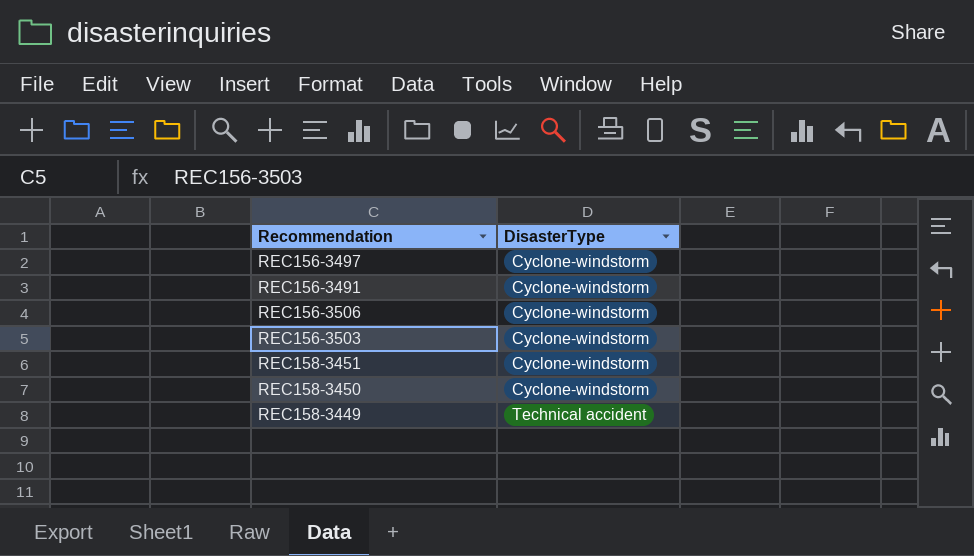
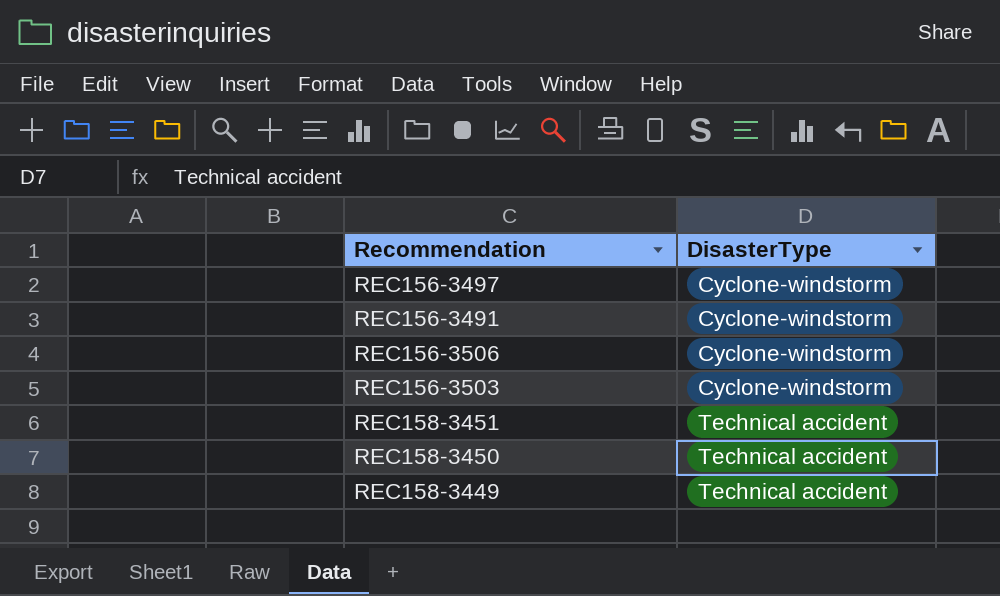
REC158-3451 | DisasterType: Cyclone-windstorm -> Technical accident
REC158-3450 | DisasterType: Cyclone-windstorm -> Technical accident

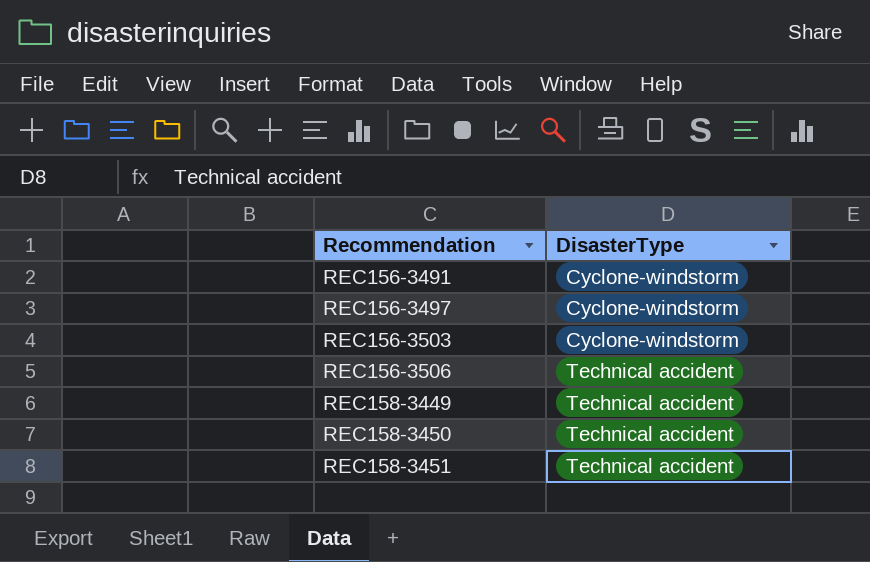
row order: DisasterType ascending -> Recommendation ascending
REC156-3506 | DisasterType: Cyclone-windstorm -> Technical accident

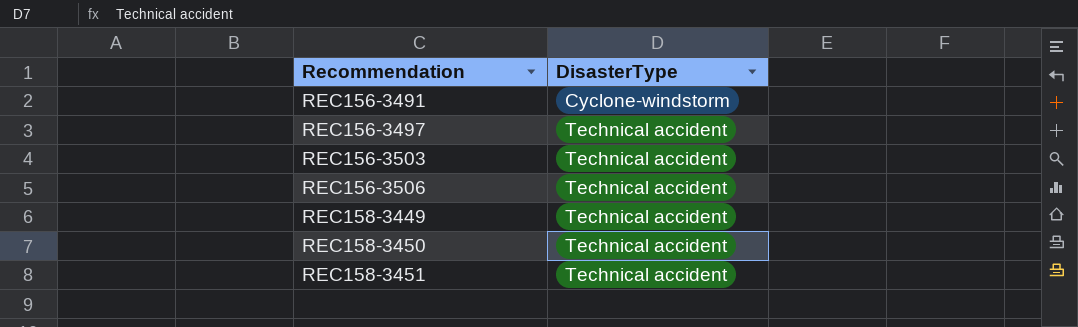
REC156-3497 | DisasterType: Cyclone-windstorm -> Technical accident
REC156-3503 | DisasterType: Cyclone-windstorm -> Technical accident

